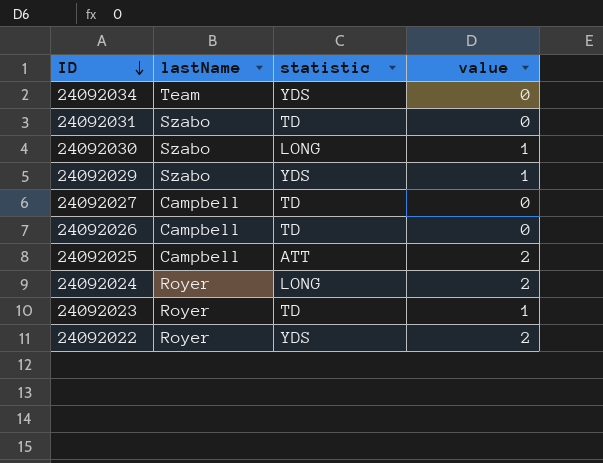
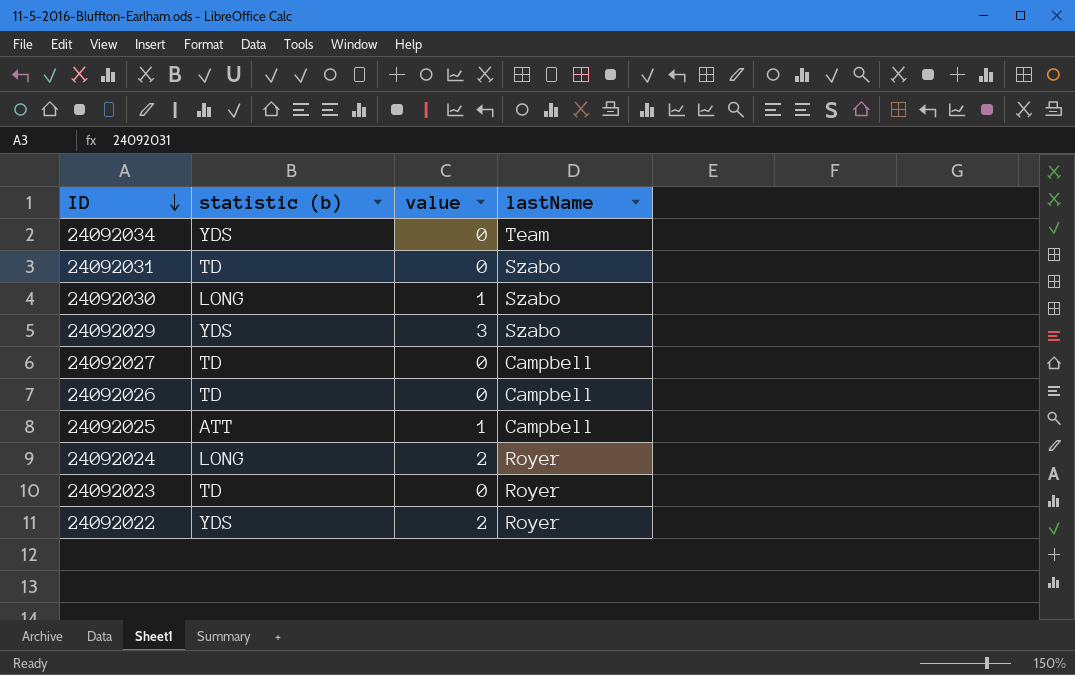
column name: statistic -> statistic (b)
column lastName | position: 2 -> 4
24092029 | value: 1 -> 3
24092025 | value: 2 -> 1
24092023 | value: 1 -> 0

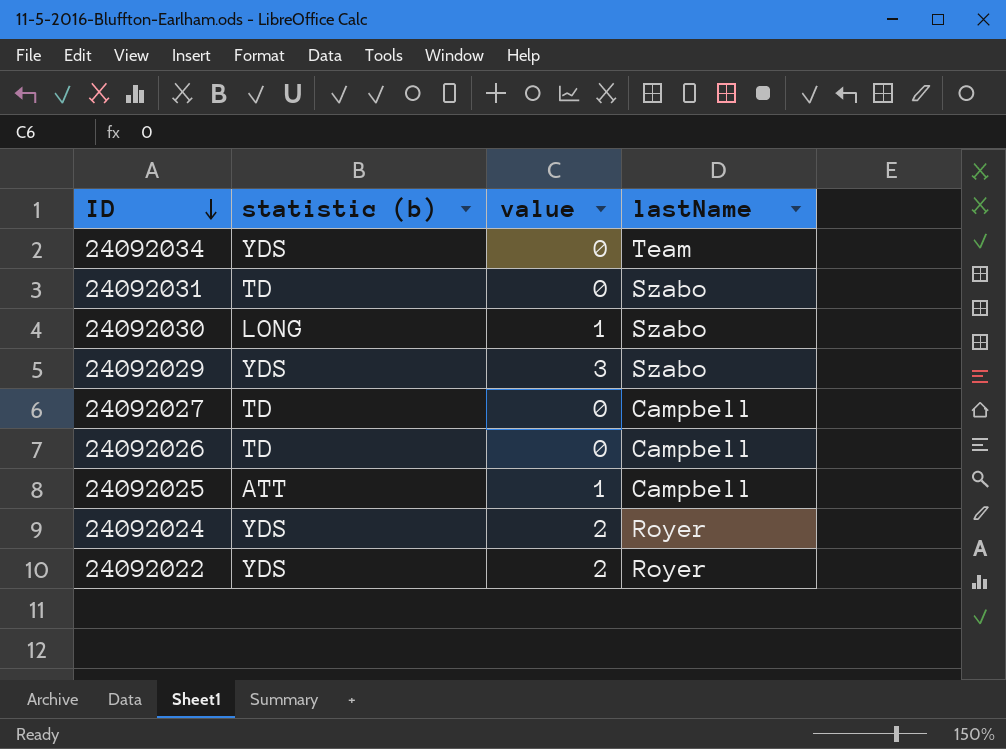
row 24092023: TD | 0 | Royer -> none
24092024 | statistic (b): LONG -> YDS

